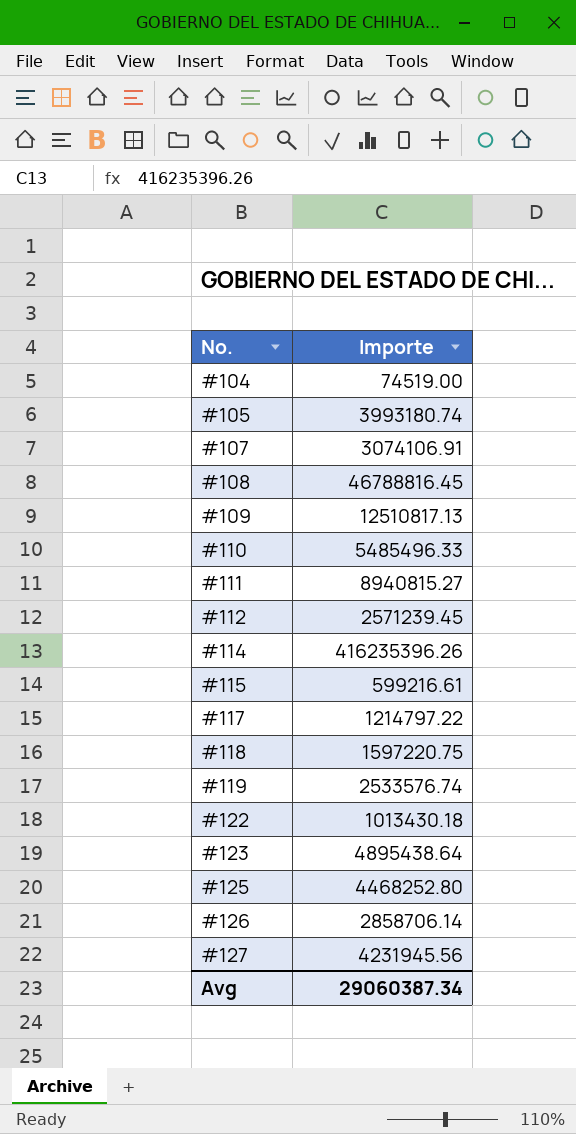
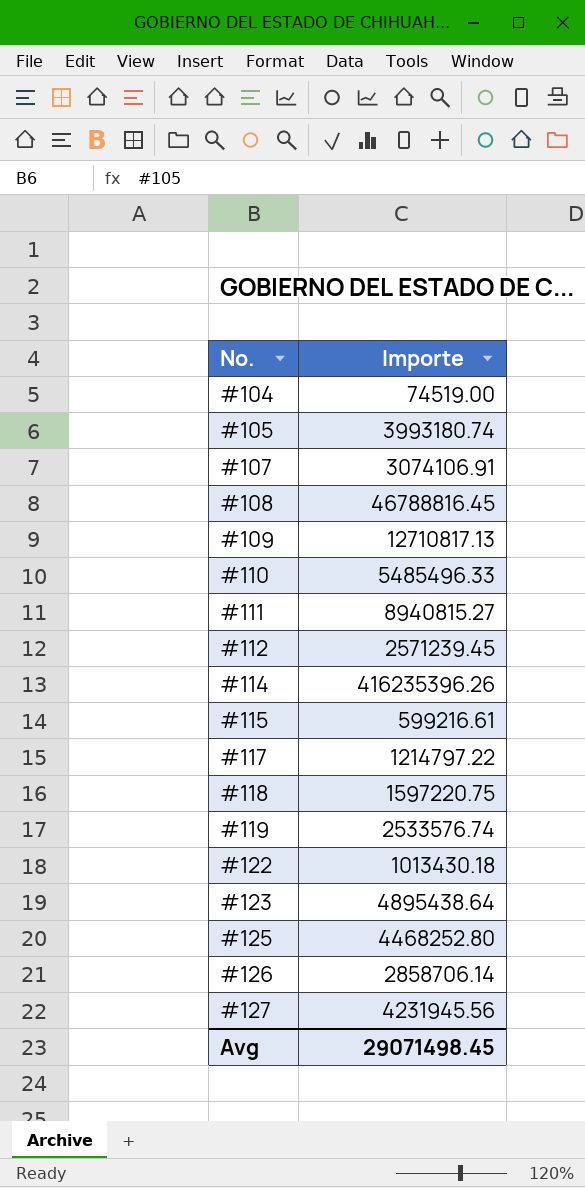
#109 | Importe: 12510817.13 -> 12710817.13
Avg | Importe: 29060387.34 -> 29071498.45

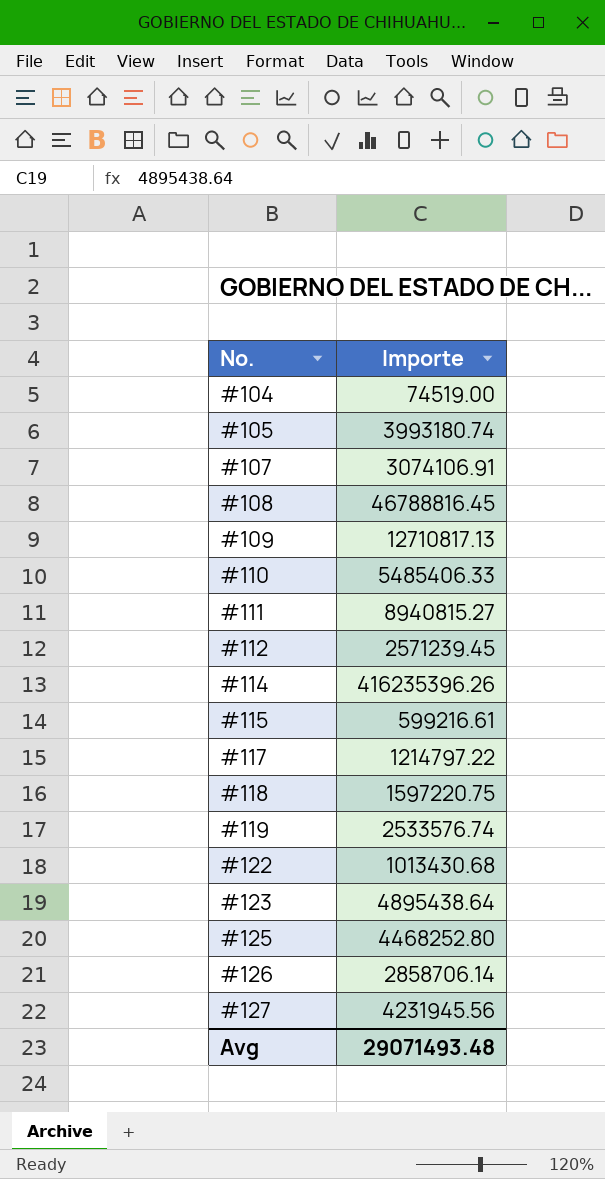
#110 | Importe: 5485496.33 -> 5485406.33
#122 | Importe: 1013430.18 -> 1013430.68
Avg | Importe: 29071498.45 -> 29071493.48

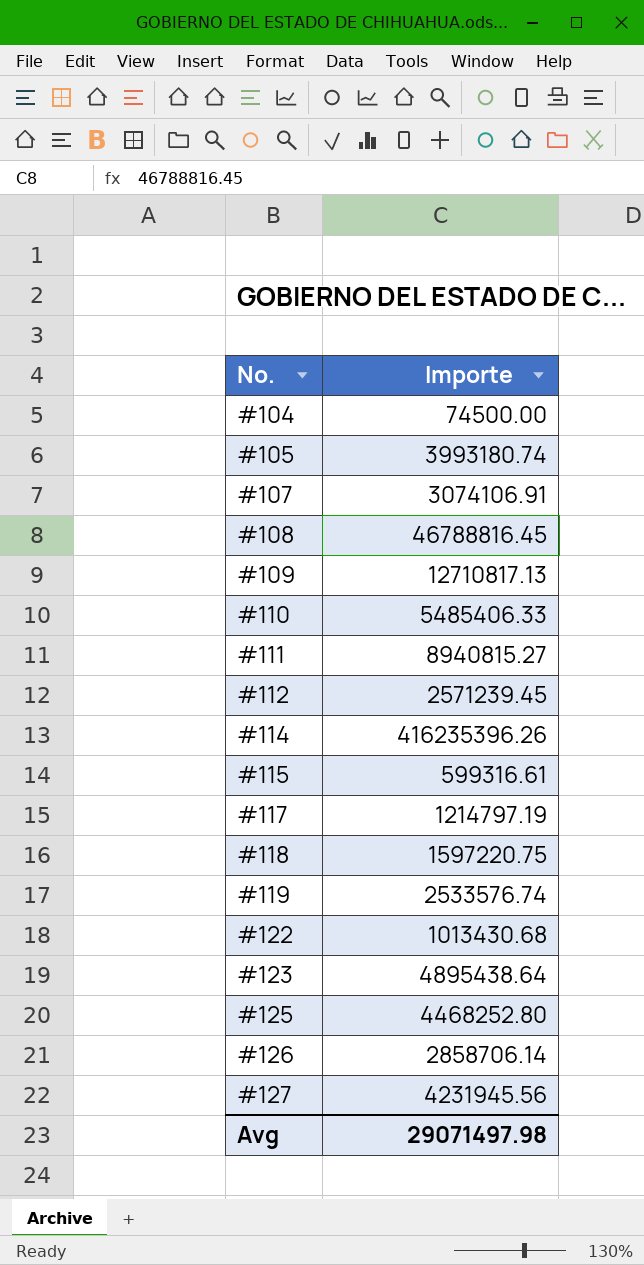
#104 | Importe: 74519.00 -> 74500.00
#115 | Importe: 599216.61 -> 599316.61
#117 | Importe: 1214797.22 -> 1214797.19
Avg | Importe: 29071493.48 -> 29071497.98

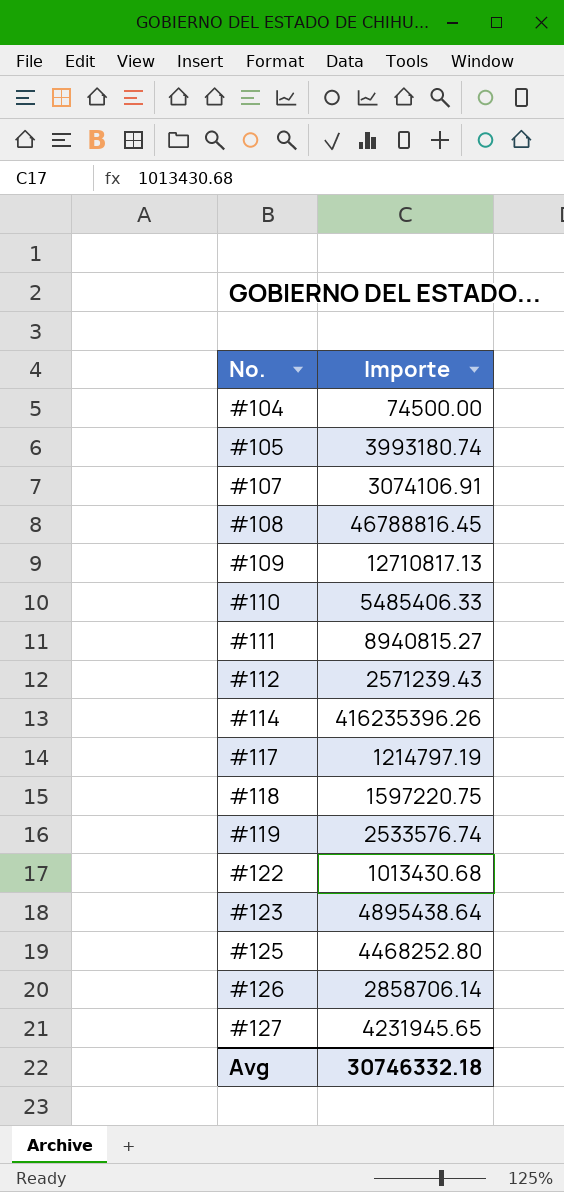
row #115: 599316.61 -> none
#112 | Importe: 2571239.45 -> 2571239.43
#127 | Importe: 4231945.56 -> 4231945.65
Avg | Importe: 29071497.98 -> 30746332.18

